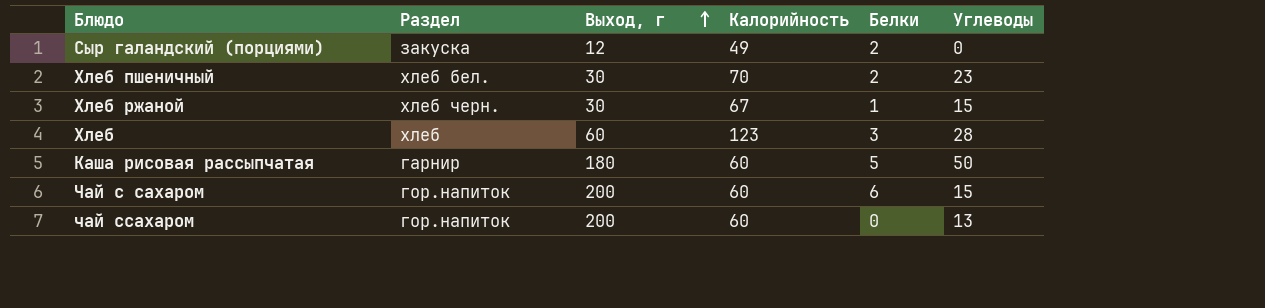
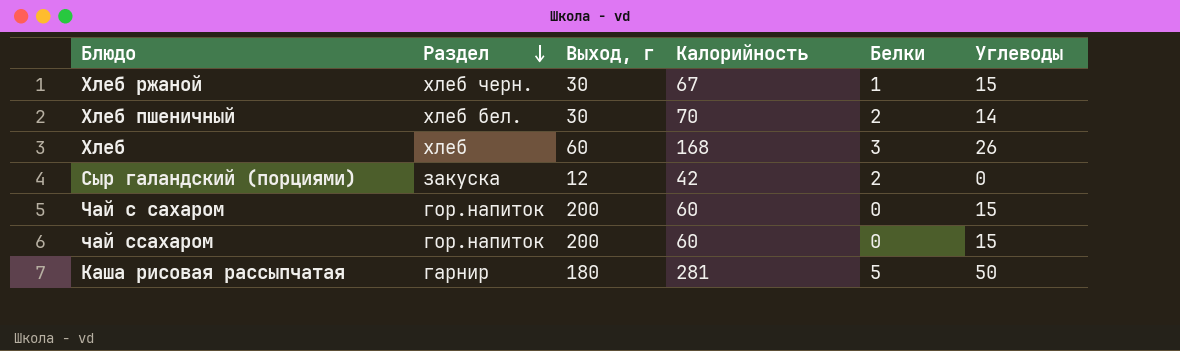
row order: Выход, г ascending -> Раздел descending
Хлеб пшеничный | Углеводы: 23 -> 14
Хлеб | Калорийность: 123 -> 168
Хлеб | Углеводы: 28 -> 26
Сыр галандский (порциями) | Калорийность: 49 -> 42
Чай с сахаром | Белки: 6 -> 0
чай ссахаром | Углеводы: 13 -> 15
Каша рисовая рассыпчатая | Калорийность: 60 -> 281

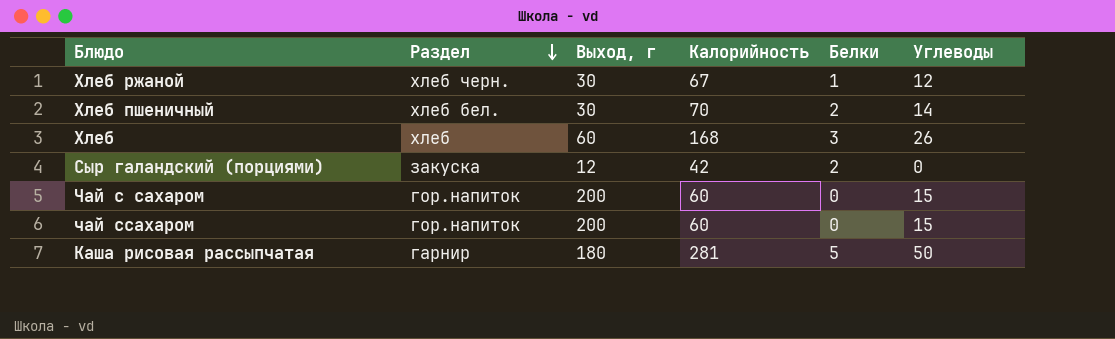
Хлеб ржаной | Углеводы: 15 -> 12

